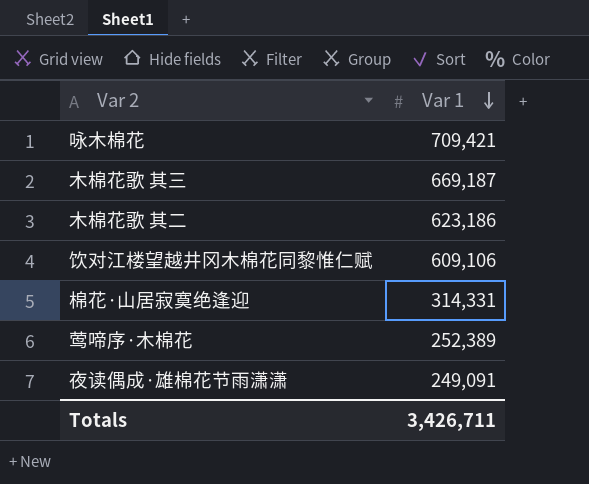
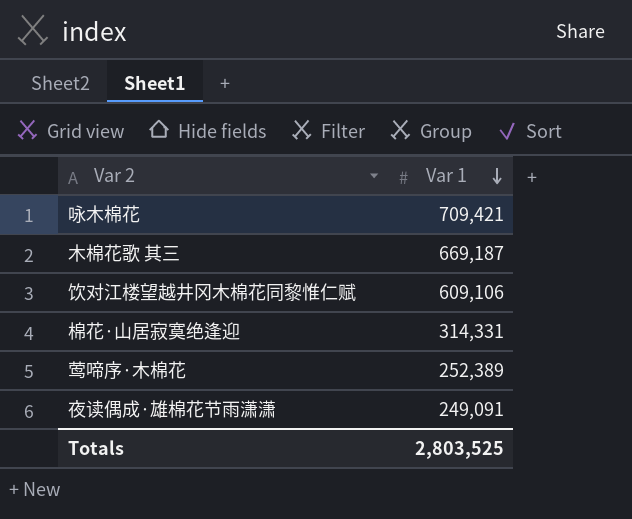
row 木棉花歌 其二: 623,186 -> none
Totals | Var 1: 3,426,711 -> 2,803,525

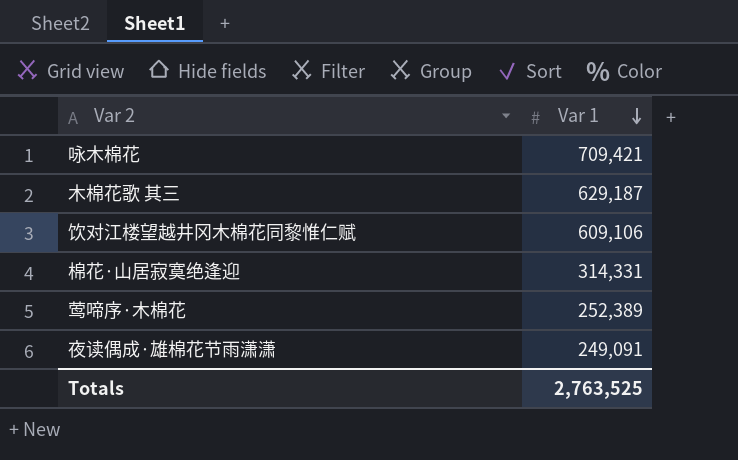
木棉花歌 其三 | Var 1: 669,187 -> 629,187
Totals | Var 1: 2,803,525 -> 2,763,525

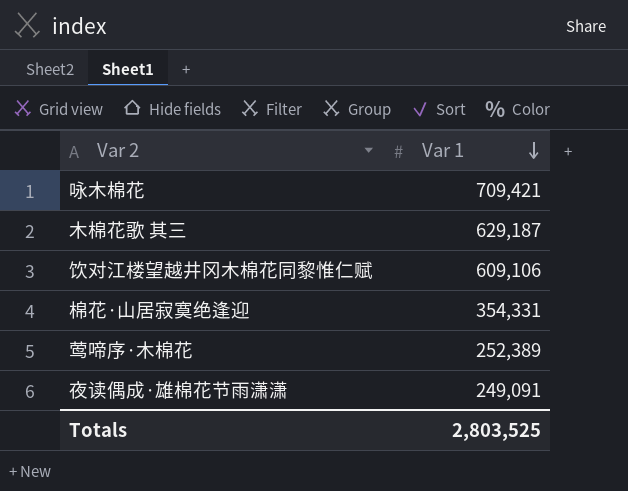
棉花·山居寂寞绝逢迎 | Var 1: 314,331 -> 354,331
Totals | Var 1: 2,763,525 -> 2,803,525

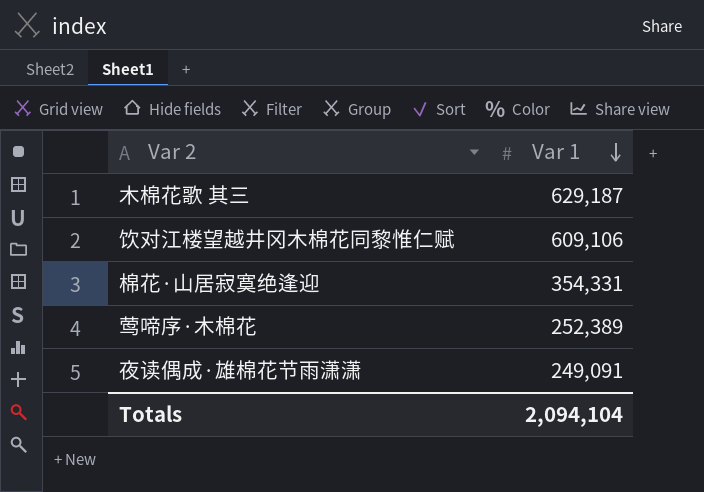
row 咏木棉花: 709,421 -> none
Totals | Var 1: 2,803,525 -> 2,094,104

